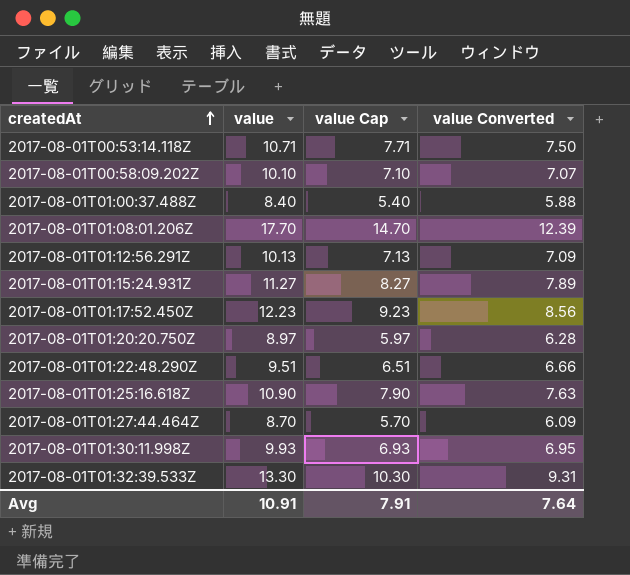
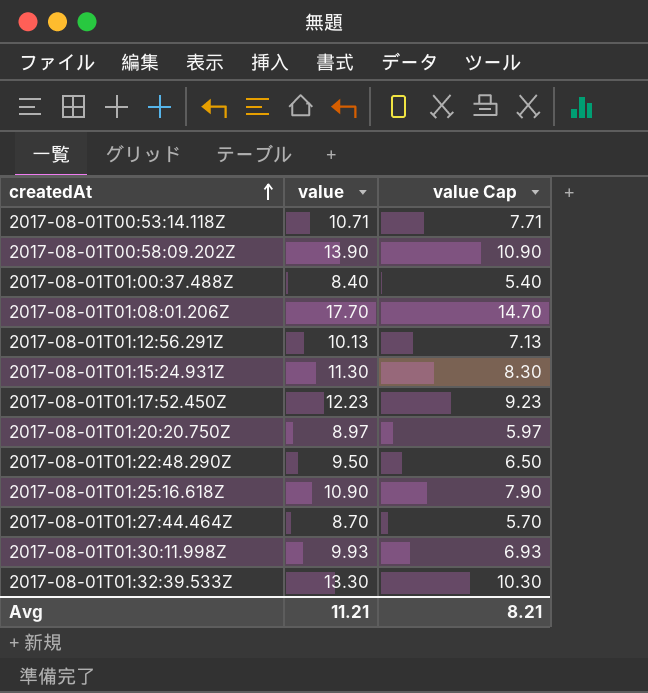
column value Converted | formula: [value] * 0.7 -> none
2017-08-01T00:58:09.202Z | value: 10.10 -> 13.90
2017-08-01T00:58:09.202Z | value Cap: 7.10 -> 10.90
2017-08-01T01:15:24.931Z | value: 11.27 -> 11.30
2017-08-01T01:15:24.931Z | value Cap: 8.27 -> 8.30
2017-08-01T01:22:48.290Z | value: 9.51 -> 9.50
2017-08-01T01:22:48.290Z | value Cap: 6.51 -> 6.50
Avg | value: 10.91 -> 11.21
Avg | value Cap: 7.91 -> 8.21

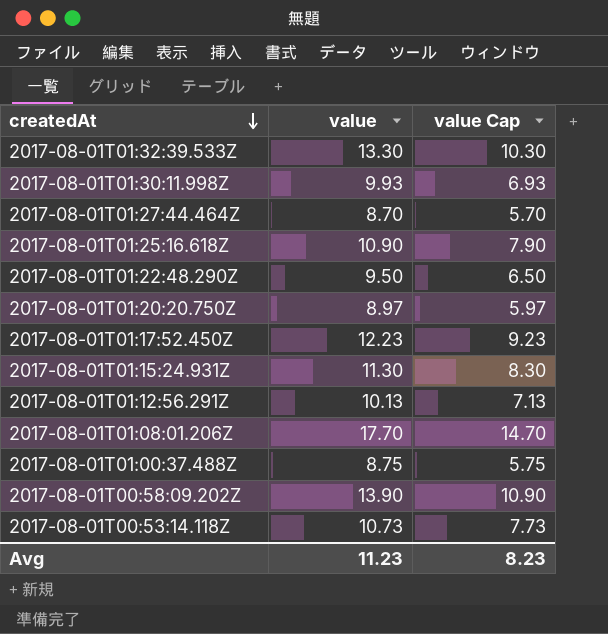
row order: createdAt ascending -> createdAt descending
2017-08-01T01:00:37.488Z | value: 8.40 -> 8.75
2017-08-01T01:00:37.488Z | value Cap: 5.40 -> 5.75
2017-08-01T00:53:14.118Z | value: 10.71 -> 10.73
2017-08-01T00:53:14.118Z | value Cap: 7.71 -> 7.73
Avg | value: 11.21 -> 11.23
Avg | value Cap: 8.21 -> 8.23

